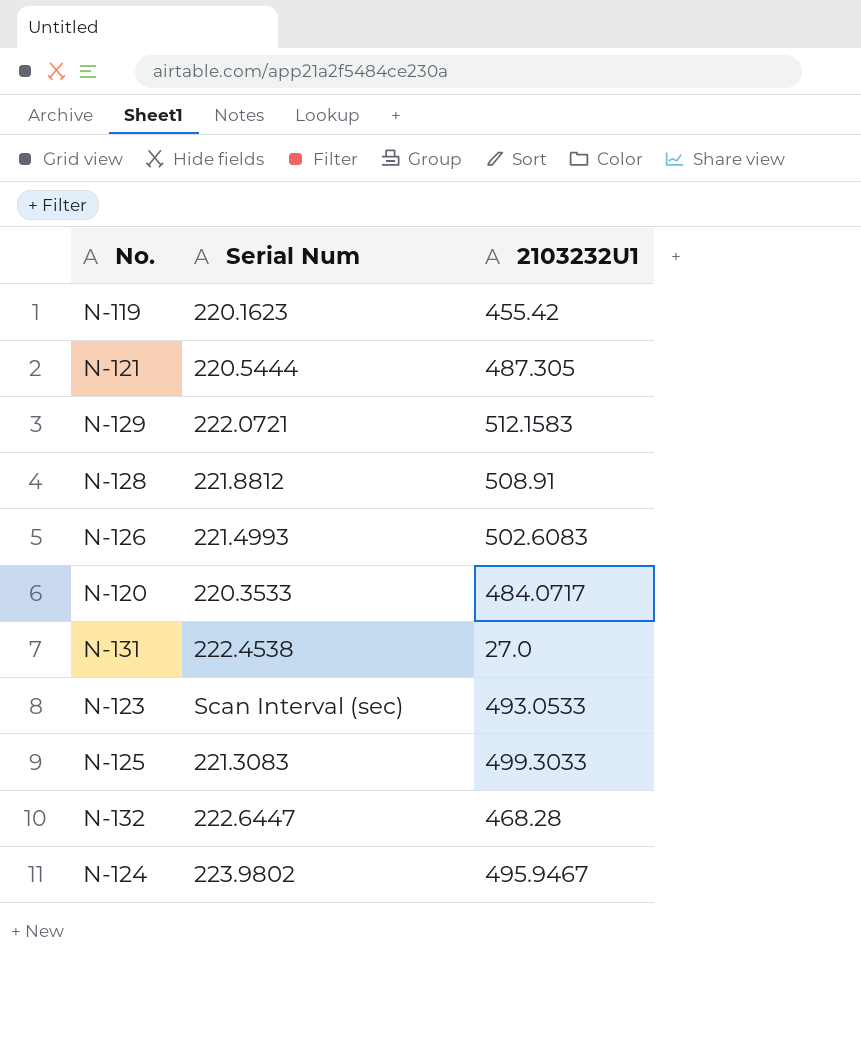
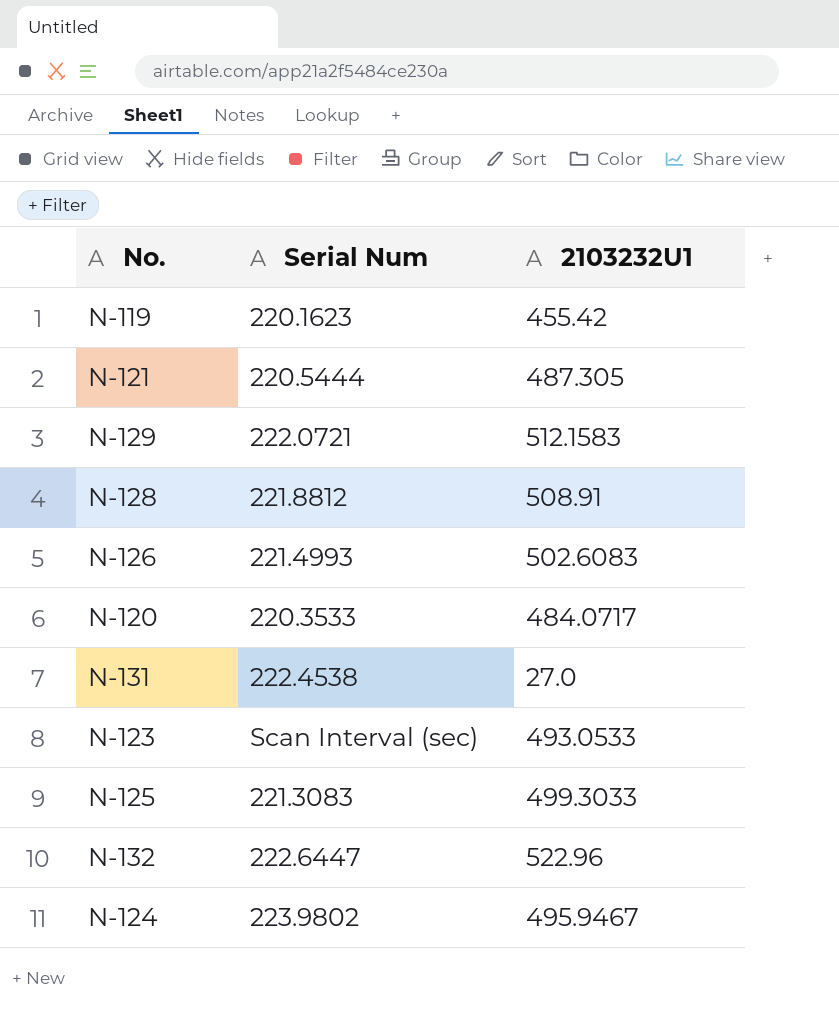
N-132 | 2103232U1: 468.28 -> 522.96

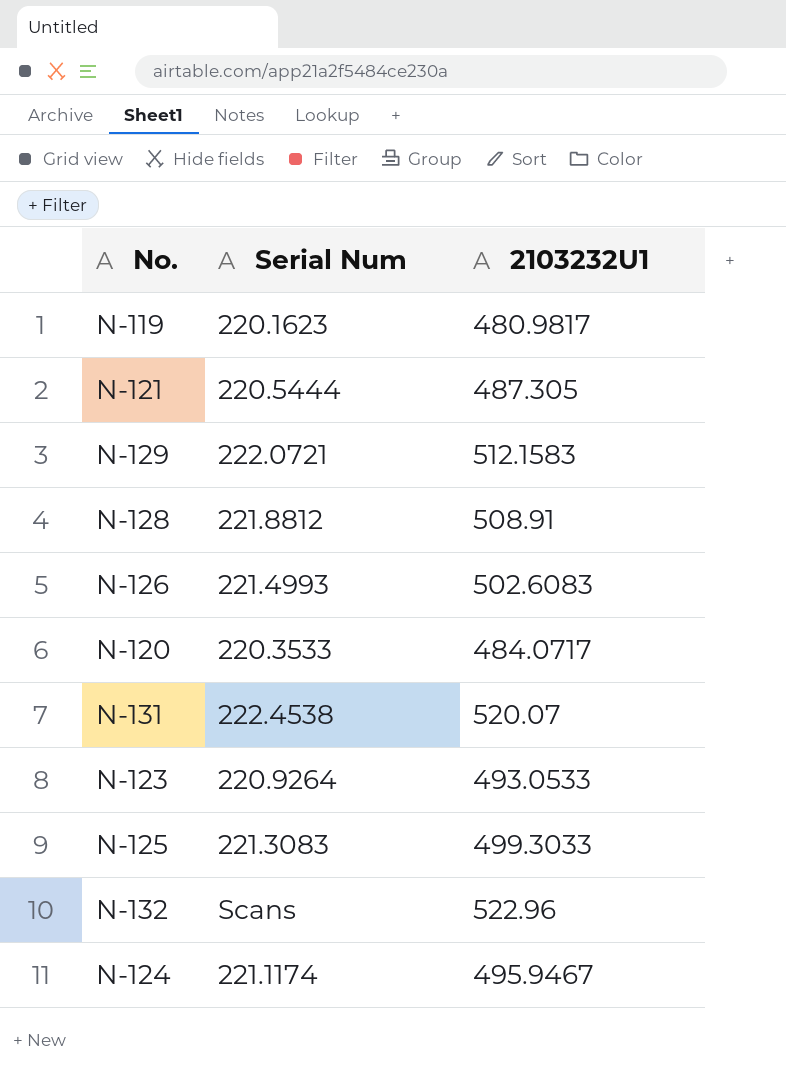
N-119 | 2103232U1: 455.42 -> 480.9817
N-131 | 2103232U1: 27.0 -> 520.07
N-123 | Serial Num: Scan Interval (sec) -> 220.9264
N-132 | Serial Num: 222.6447 -> Scans
N-124 | Serial Num: 223.9802 -> 221.1174

